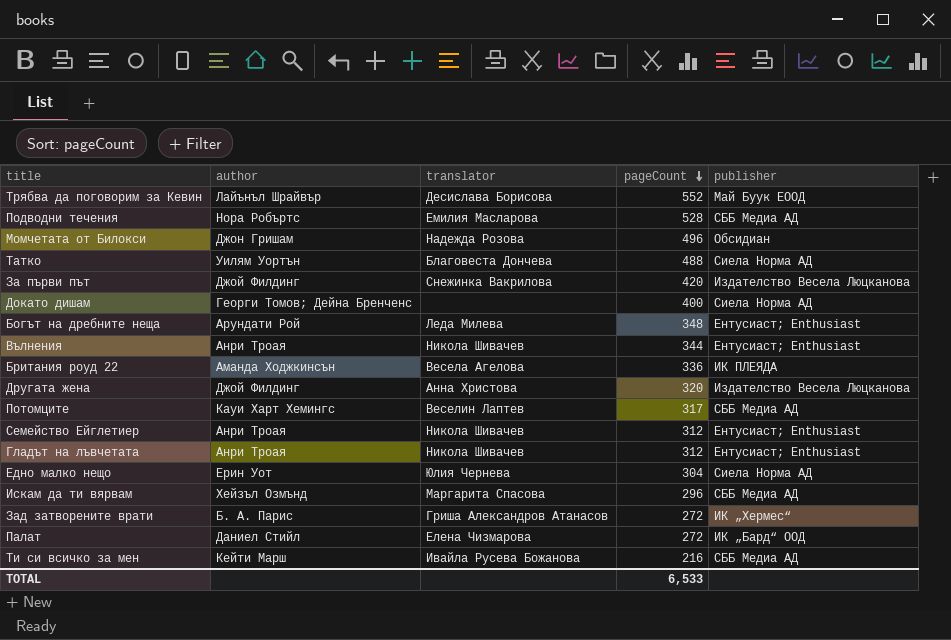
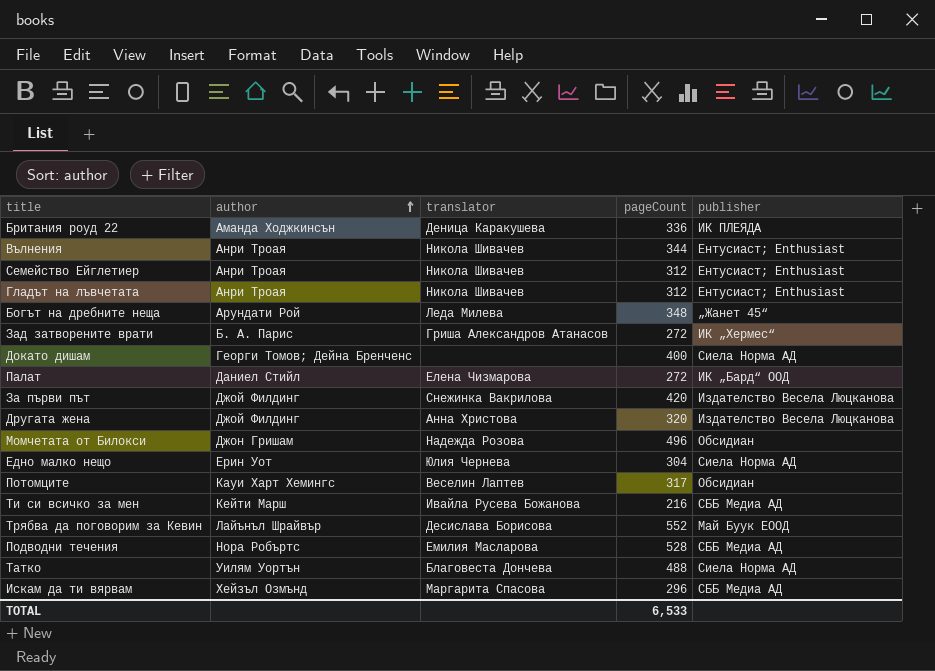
row order: pageCount descending -> author ascending
Британия роуд 22 | translator: Весела Агелова -> Деница Каракушева
Богът на дребните неща | publisher: Ентусиаст; Enthusiast -> „Жанет 45“
Потомците | publisher: СББ Медиа АД -> Обсидиан

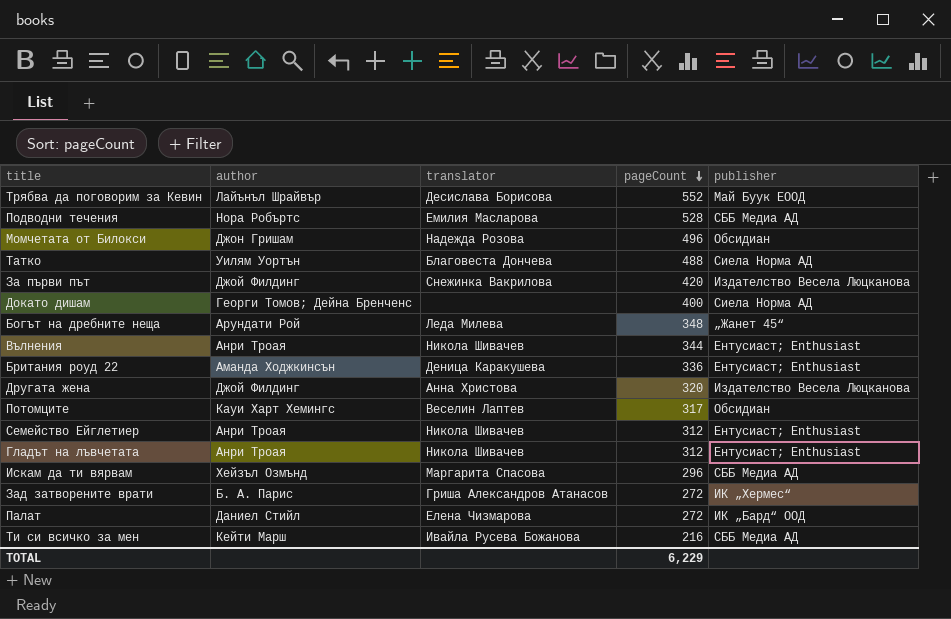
row order: author ascending -> pageCount descending
row Едно малко нещо: Ерин Уот | Юлия Чернева | 304 | Сиела Норма АД -> none
Британия роуд 22 | publisher: ИК ПЛЕЯДА -> Ентусиаст; Enthusiast
TOTAL | pageCount: 6,533 -> 6,229

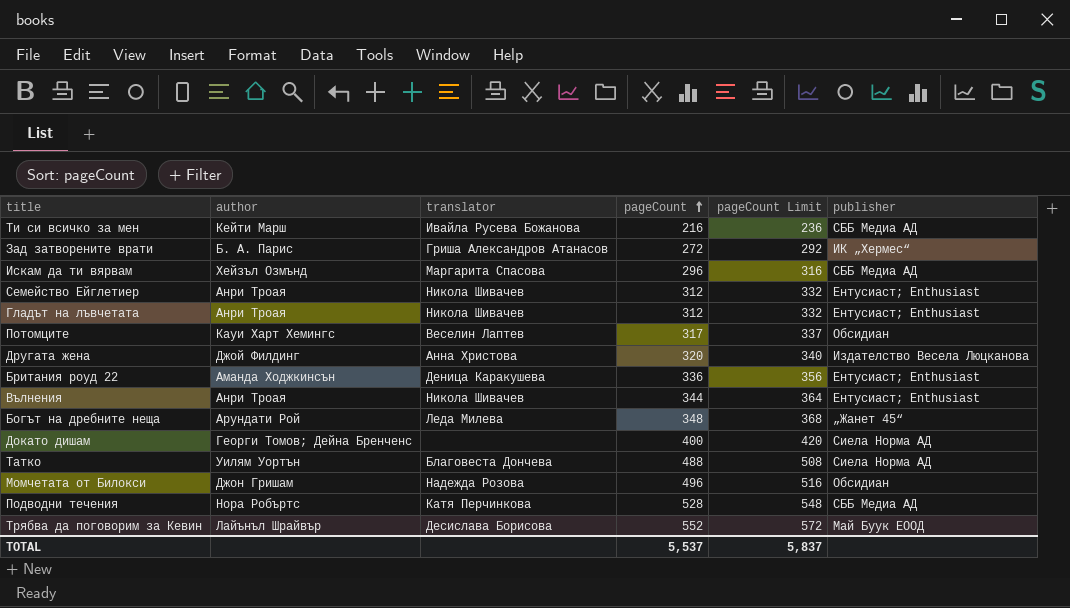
row order: pageCount descending -> pageCount ascending
column pageCount Limit | formula: none -> [pageCount] + 20
row За първи път: Джой Филдинг | Снежинка Вакрилова | 420 | Издателство Весела Люцканова -> none
row Палат: Даниел Стийл | Елена Чизмарова | 272 | ИК „Бард“ ООД -> none
Подводни течения | translator: Емилия Масларова -> Катя Перчинкова
TOTAL | pageCount: 6,229 -> 5,537

